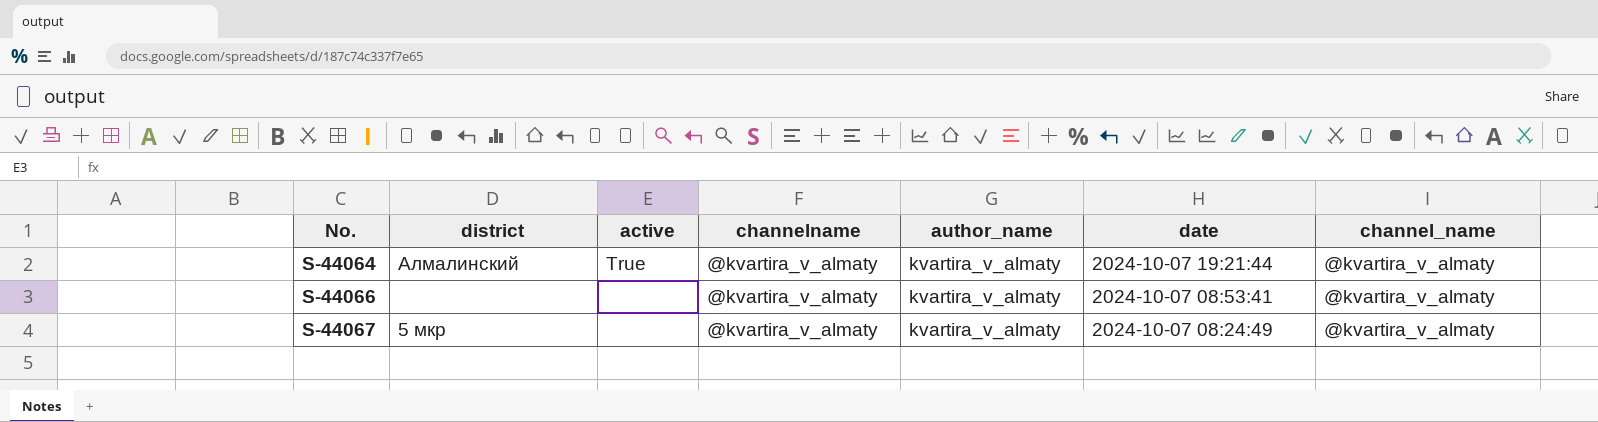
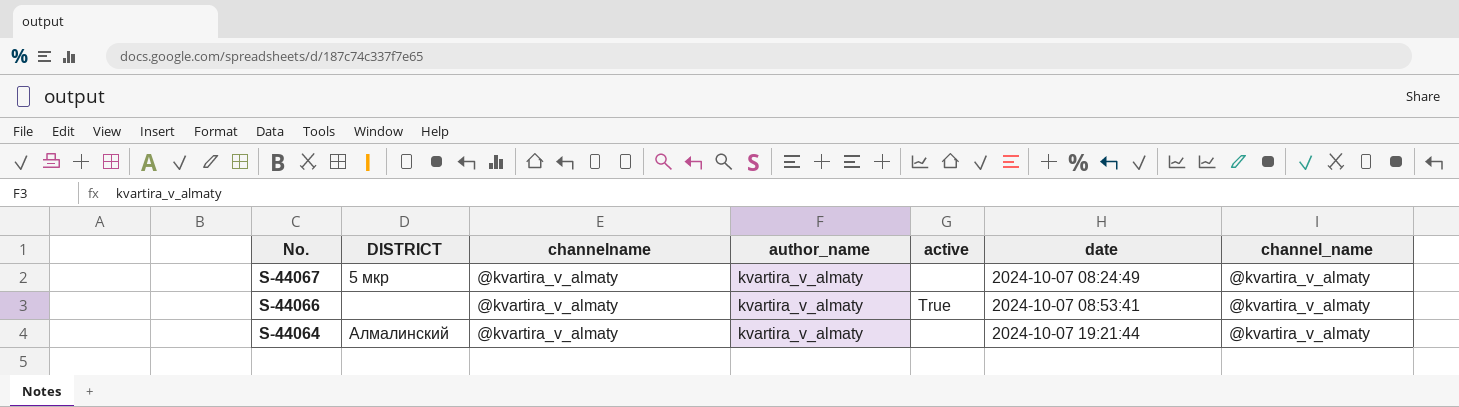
row order: No. ascending -> No. descending
column name: district -> DISTRICT
column active | position: 3 -> 5
S-44066 | active: none -> True
S-44064 | active: True -> none

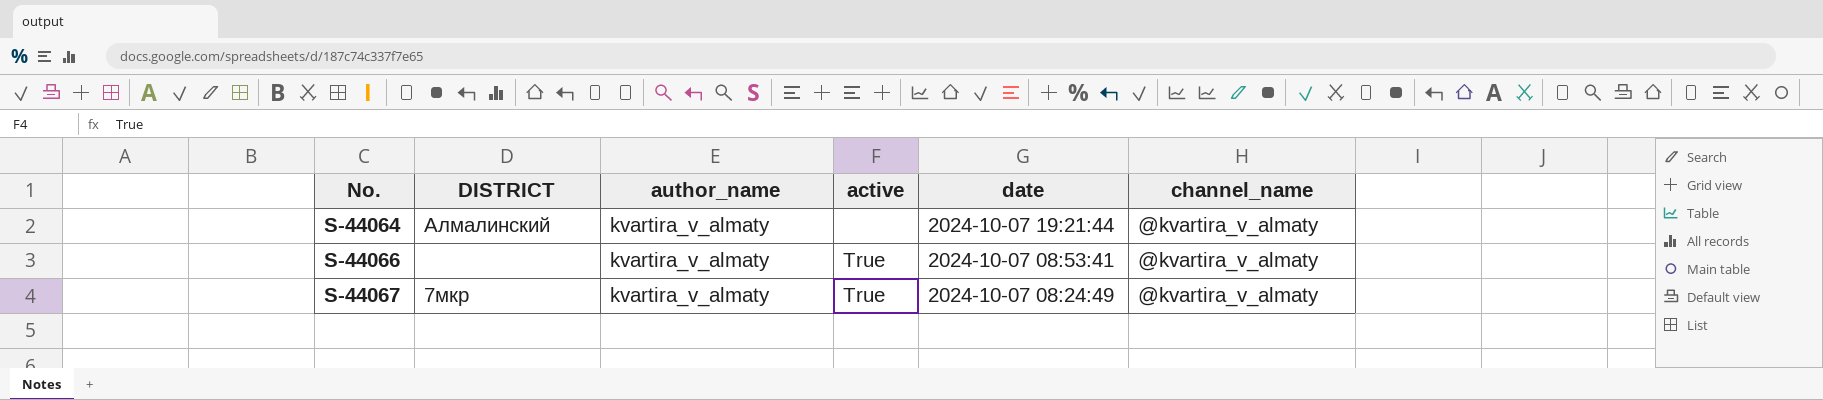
row order: No. descending -> No. ascending
column channelname | position: 3 -> none
S-44067 | DISTRICT: 5 мкр -> 7мкр
S-44067 | active: none -> True

